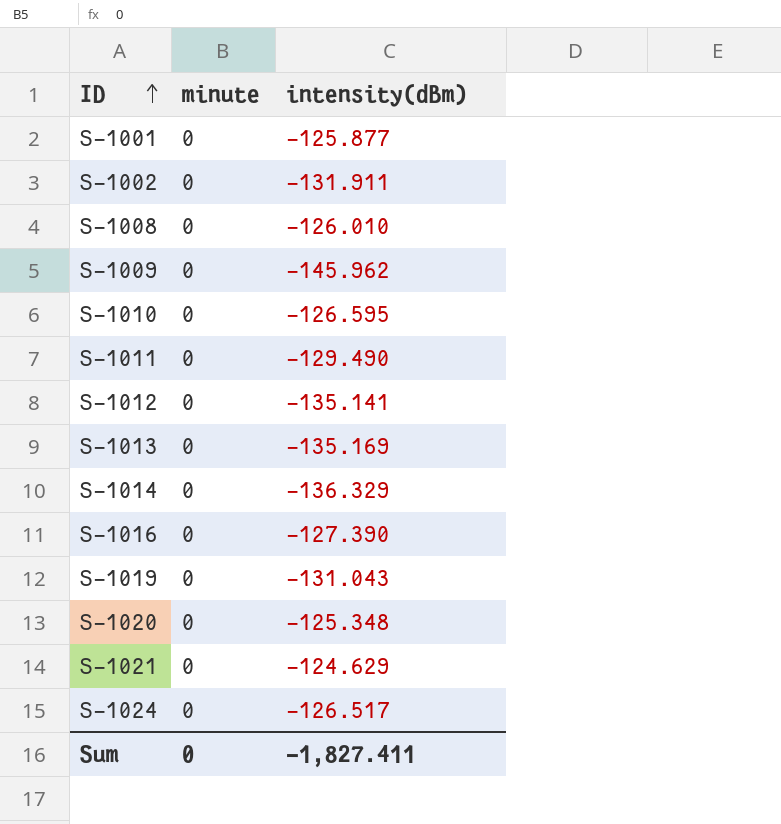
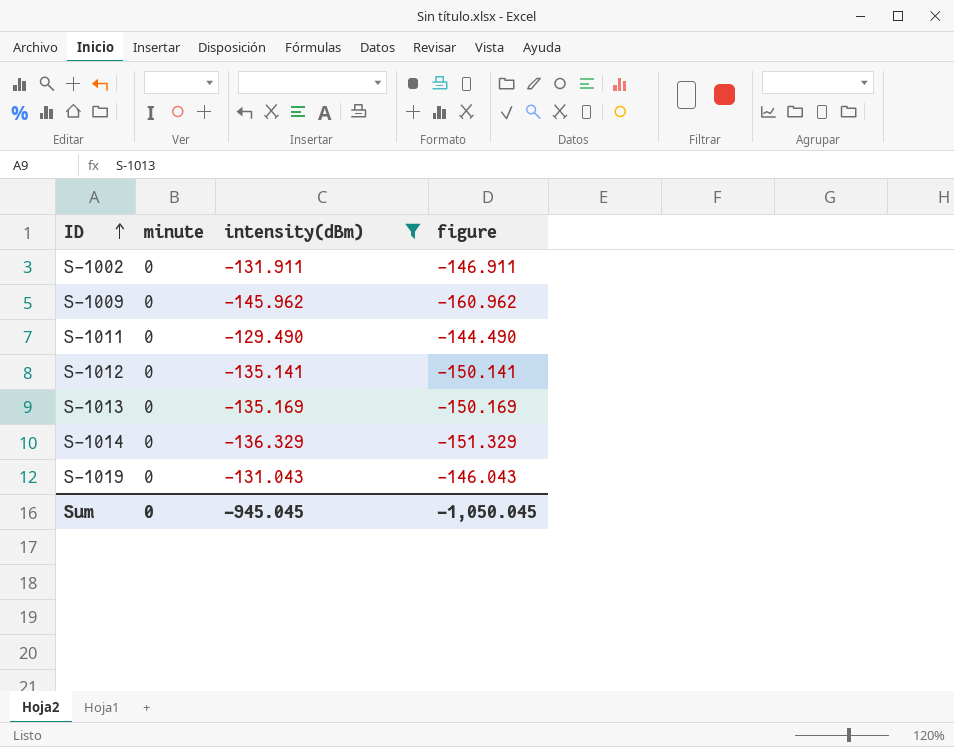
filter: none -> intensity(dBm) <= -129.490
column figure | formula: none -> [intensity(dBm)] - 15
Sum | intensity(dBm): -1,827.411 -> -945.045

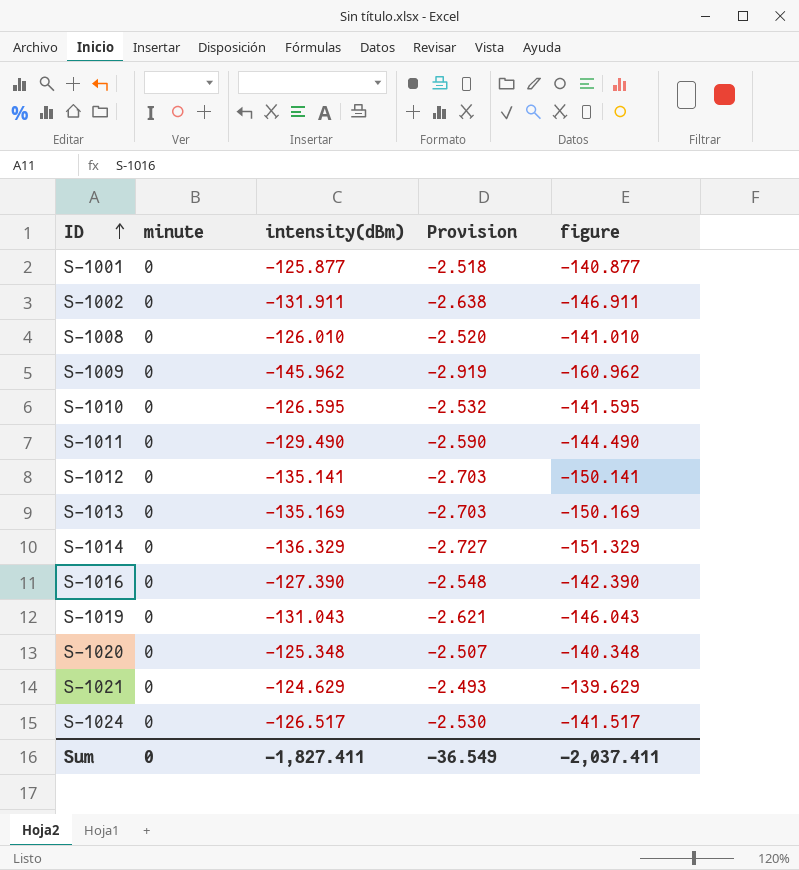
filter: intensity(dBm) <= -129.490 -> none
column Provision | formula: none -> [intensity(dBm)] * 0.02
Sum | intensity(dBm): -945.045 -> -1,827.411
Sum | figure: -1,050.045 -> -2,037.411

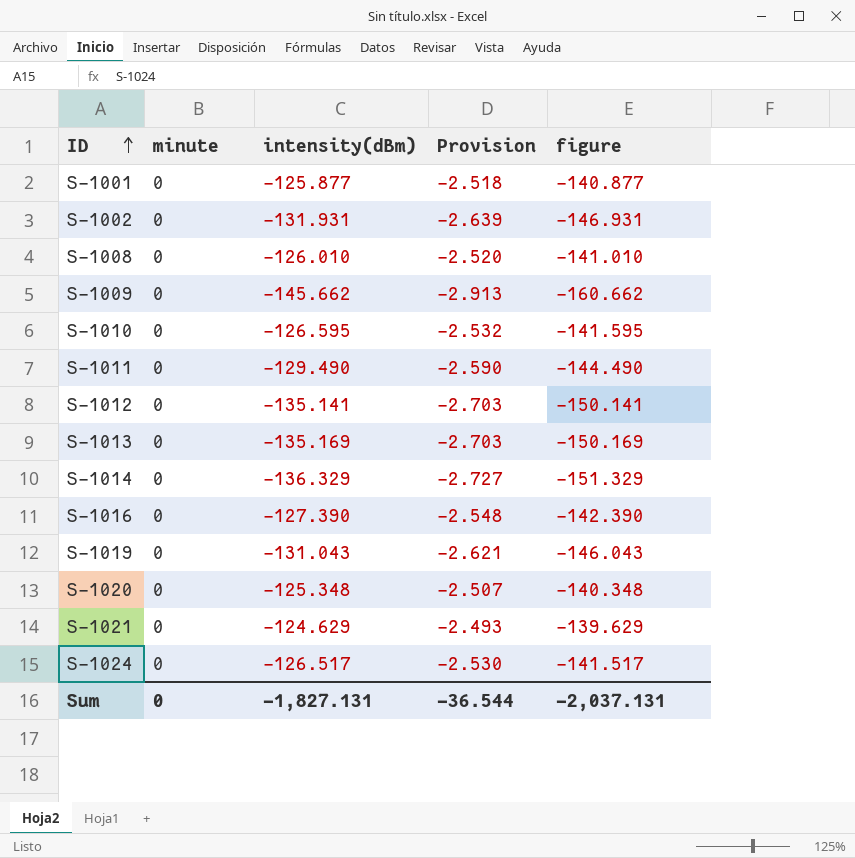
S-1002 | intensity(dBm): -131.911 -> -131.931
S-1002 | Provision: -2.638 -> -2.639
S-1002 | figure: -146.911 -> -146.931
S-1009 | intensity(dBm): -145.962 -> -145.662
S-1009 | Provision: -2.919 -> -2.913
S-1009 | figure: -160.962 -> -160.662
Sum | intensity(dBm): -1,827.411 -> -1,827.131
Sum | Provision: -36.549 -> -36.544
Sum | figure: -2,037.411 -> -2,037.131

